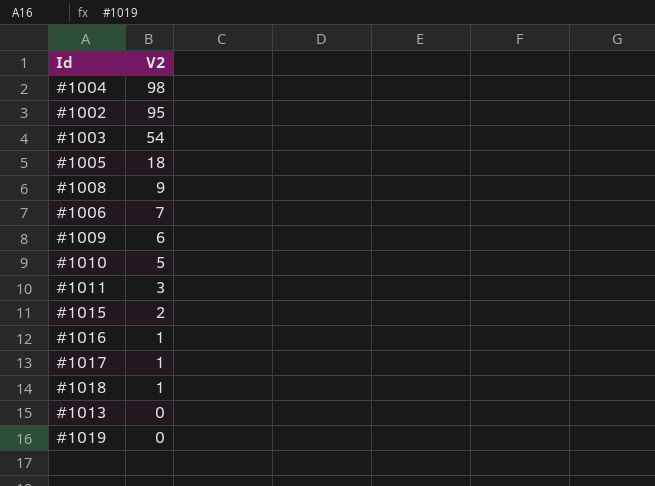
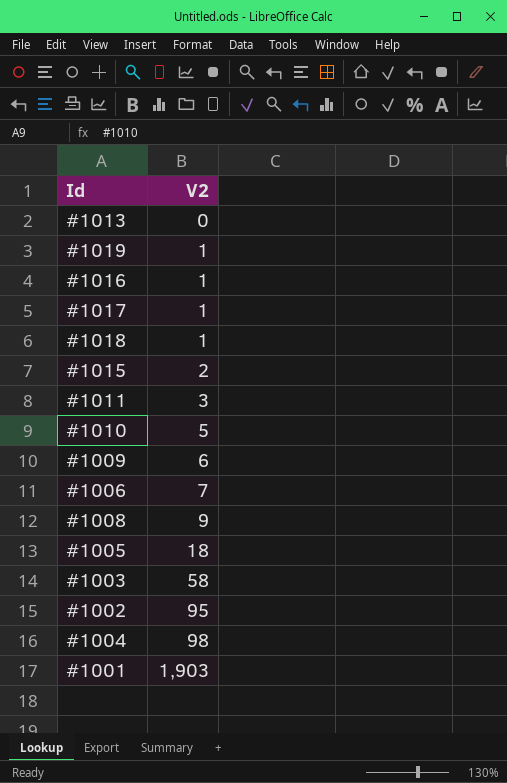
row order: V2 descending -> V2 ascending
#1019 | V2: 0 -> 1
#1003 | V2: 54 -> 58
row #1001: none -> 1,903

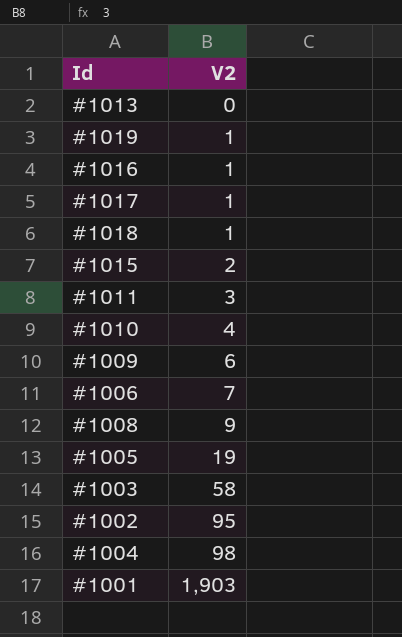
#1010 | V2: 5 -> 4
#1005 | V2: 18 -> 19

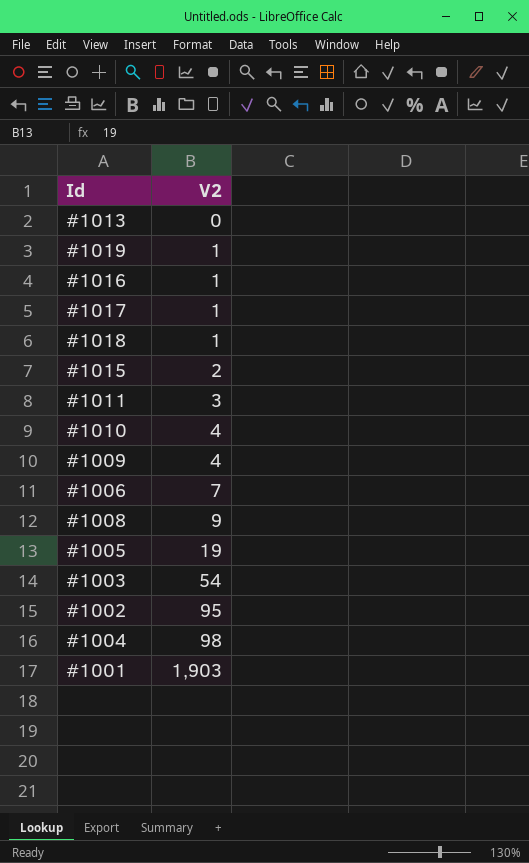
#1009 | V2: 6 -> 4
#1003 | V2: 58 -> 54

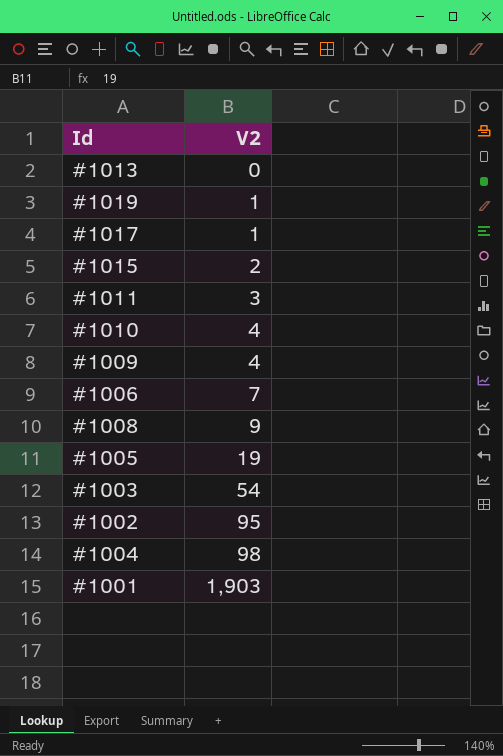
row #1016: 1 -> none
row #1018: 1 -> none

